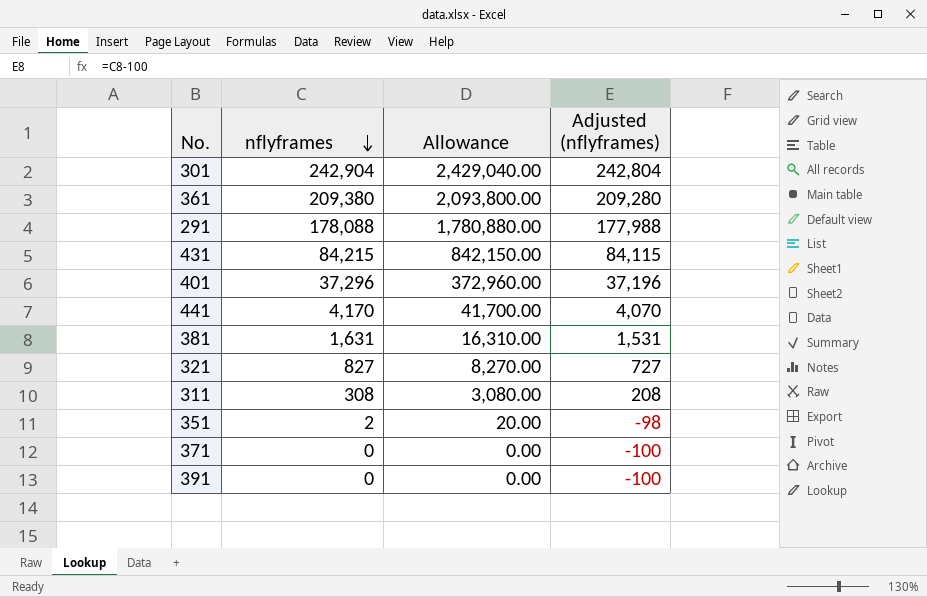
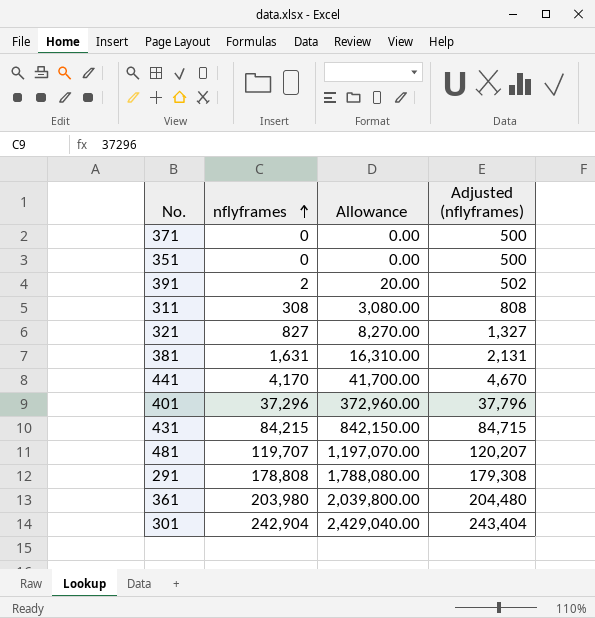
row order: nflyframes descending -> nflyframes ascending
column Adjusted (nflyframes) | formula: [nflyframes] - 100 -> [nflyframes] + 500
351 | nflyframes: 2 -> 0
351 | Allowance: 20.00 -> 0.00
391 | nflyframes: 0 -> 2
391 | Allowance: 0.00 -> 20.00
row 481: none -> 119,707 | 1,197,070.00 | 120,207
291 | nflyframes: 178,088 -> 178,808
291 | Allowance: 1,780,880.00 -> 1,788,080.00
361 | nflyframes: 209,380 -> 203,980
361 | Allowance: 2,093,800.00 -> 2,039,800.00

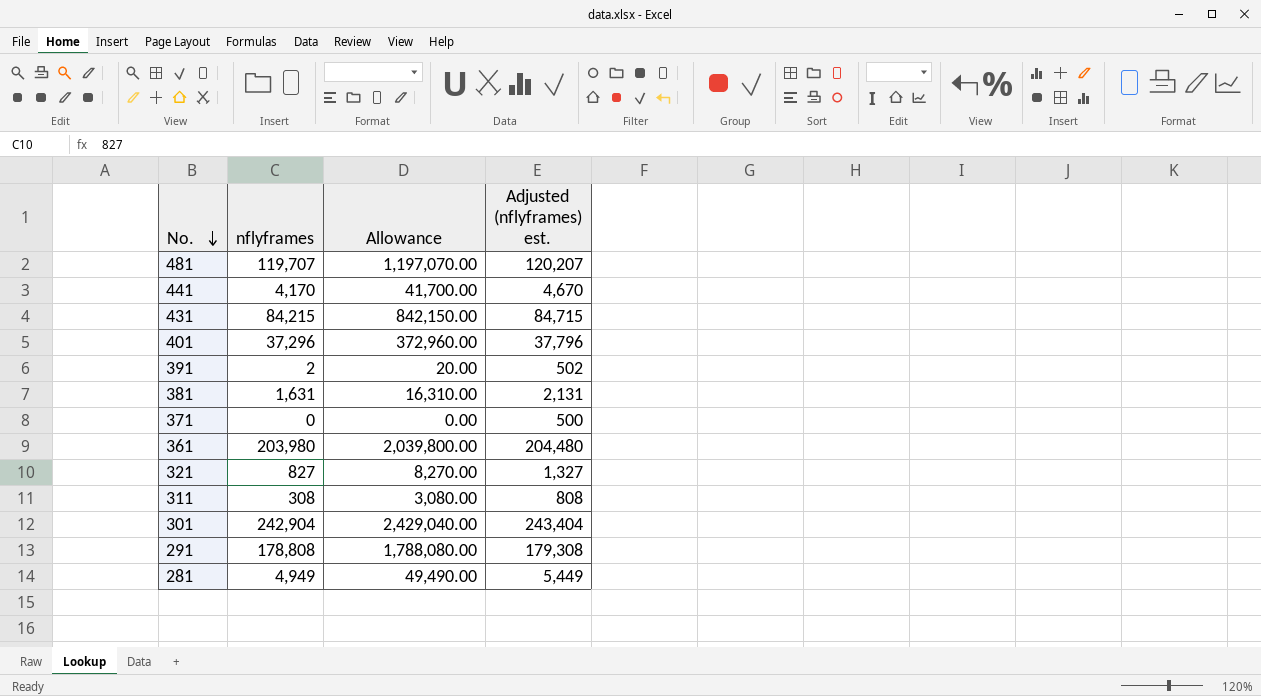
row order: nflyframes ascending -> No. descending
column name: Adjusted (nflyframes) -> Adjusted (nflyframes) est.
row 351: 0 | 0.00 | 500 -> none
row 281: none -> 4,949 | 49,490.00 | 5,449

